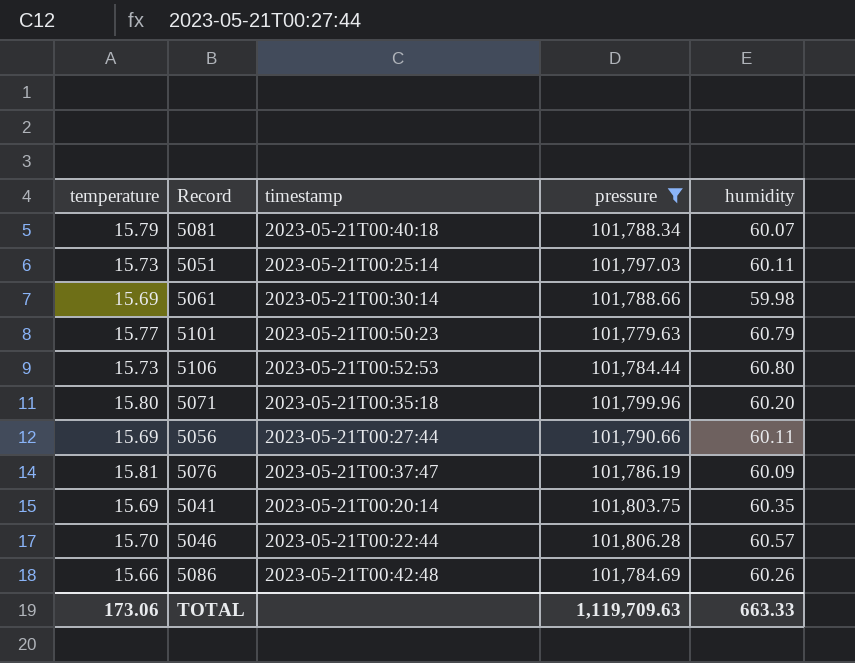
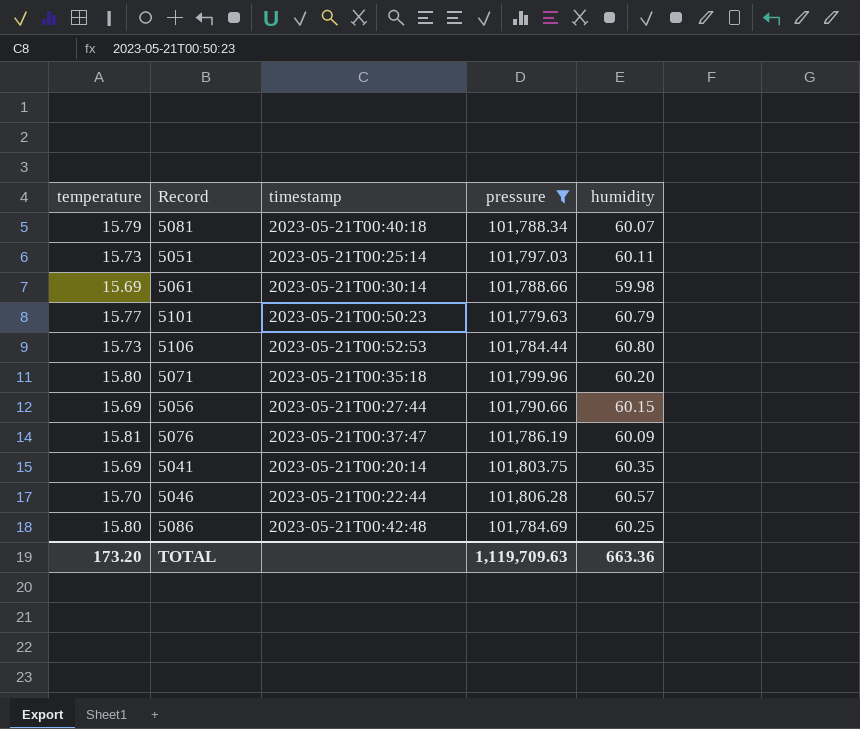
5056 | humidity: 60.11 -> 60.15
5086 | temperature: 15.66 -> 15.80
5086 | humidity: 60.26 -> 60.25
TOTAL | temperature: 173.06 -> 173.20
TOTAL | humidity: 663.33 -> 663.36

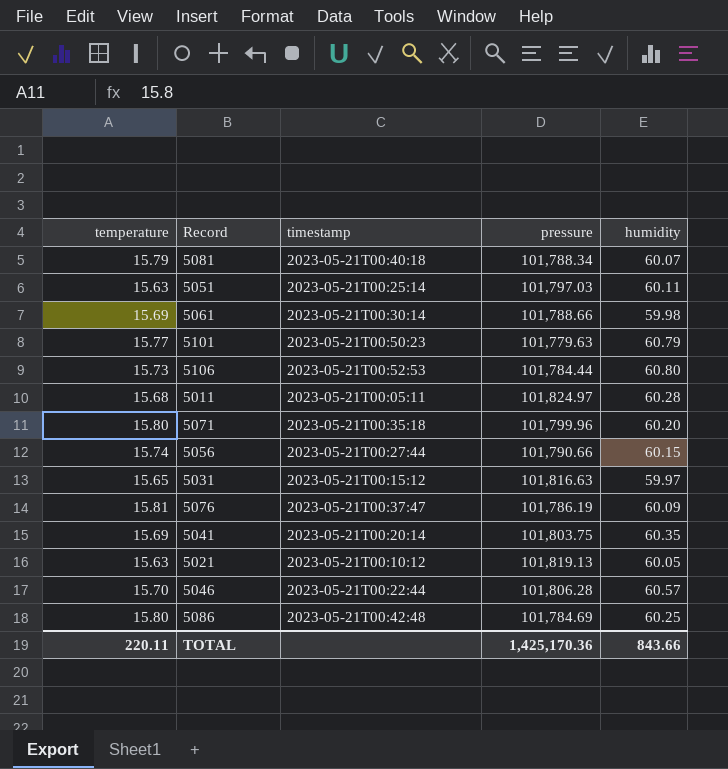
filter: pressure <= 101,806.28 -> none
5051 | temperature: 15.73 -> 15.63
5056 | temperature: 15.69 -> 15.74
TOTAL | temperature: 173.20 -> 220.11
TOTAL | pressure: 1,119,709.63 -> 1,425,170.36
TOTAL | humidity: 663.36 -> 843.66

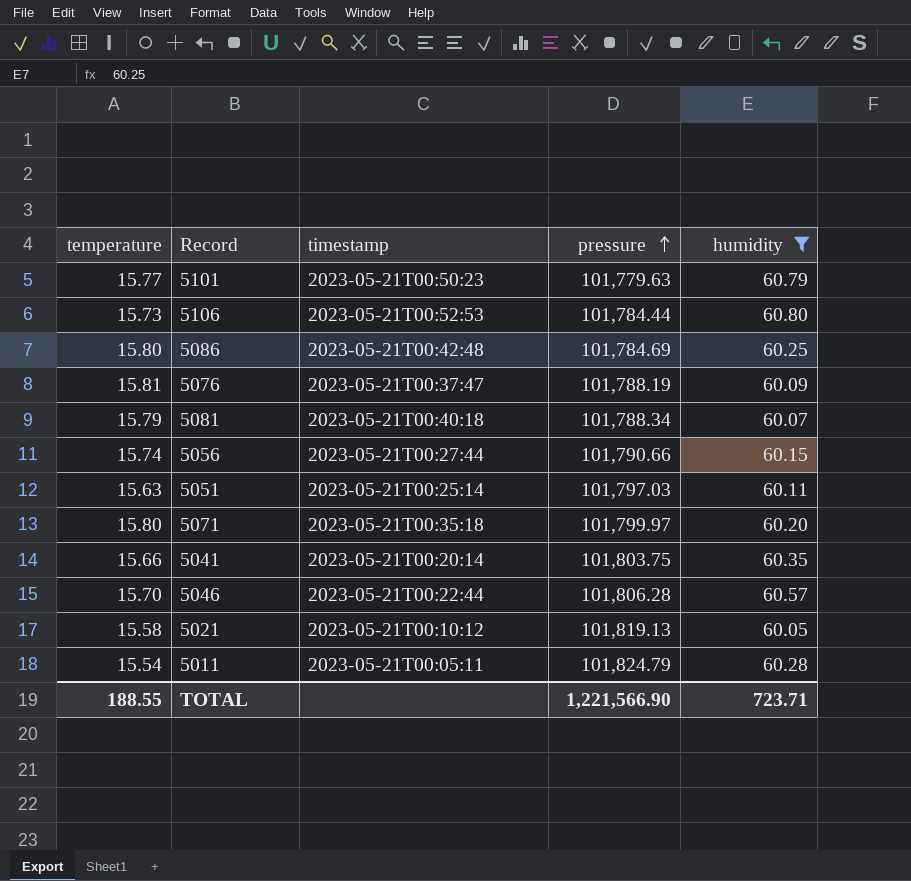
filter: none -> humidity >= 60.05
row order: none -> pressure ascending
5076 | pressure: 101,786.19 -> 101,788.19
5071 | pressure: 101,799.96 -> 101,799.97
5041 | temperature: 15.69 -> 15.66
5021 | temperature: 15.63 -> 15.58
5011 | temperature: 15.68 -> 15.54
5011 | pressure: 101,824.97 -> 101,824.79
TOTAL | temperature: 220.11 -> 188.55
TOTAL | pressure: 1,425,170.36 -> 1,221,566.90
TOTAL | humidity: 843.66 -> 723.71

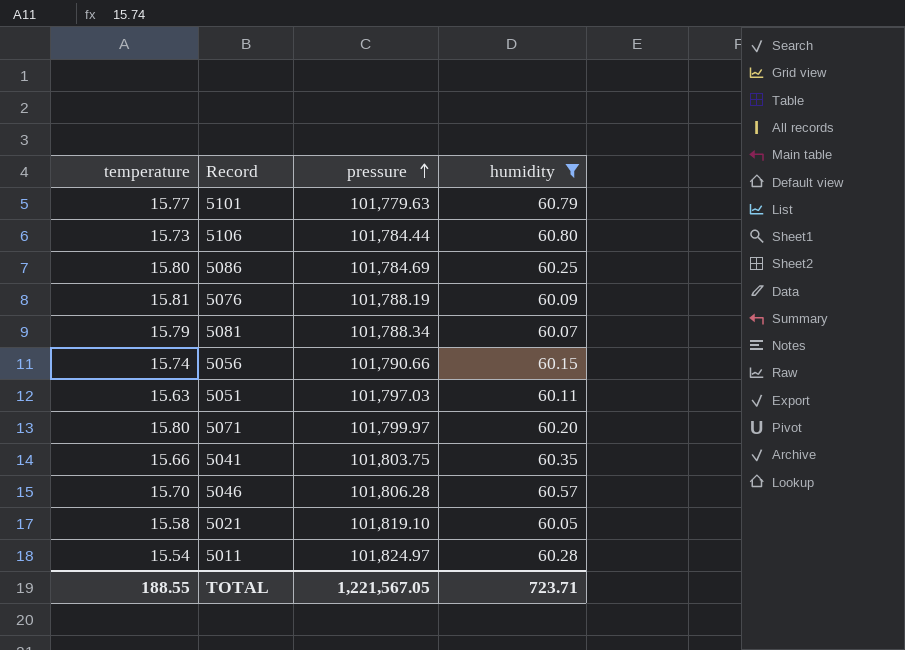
column timestamp | position: 3 -> none
5021 | pressure: 101,819.13 -> 101,819.10
5011 | pressure: 101,824.79 -> 101,824.97
TOTAL | pressure: 1,221,566.90 -> 1,221,567.05

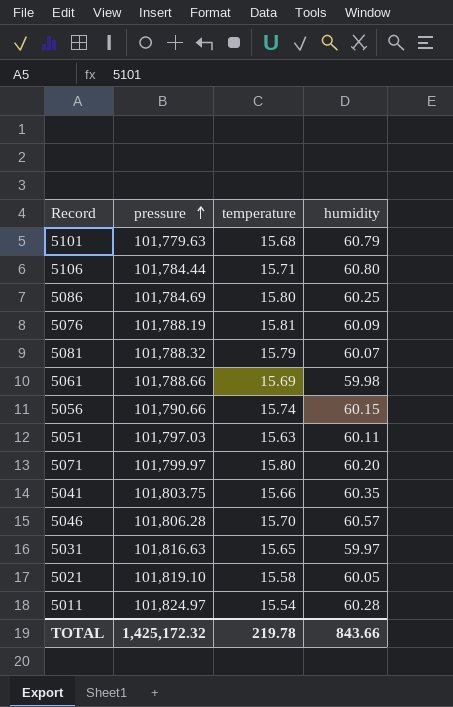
filter: humidity >= 60.05 -> none
column temperature | position: 1 -> 3
5101 | temperature: 15.77 -> 15.68
5106 | temperature: 15.73 -> 15.71
5081 | pressure: 101,788.34 -> 101,788.32
TOTAL | pressure: 1,221,567.05 -> 1,425,172.32
TOTAL | temperature: 188.55 -> 219.78
TOTAL | humidity: 723.71 -> 843.66

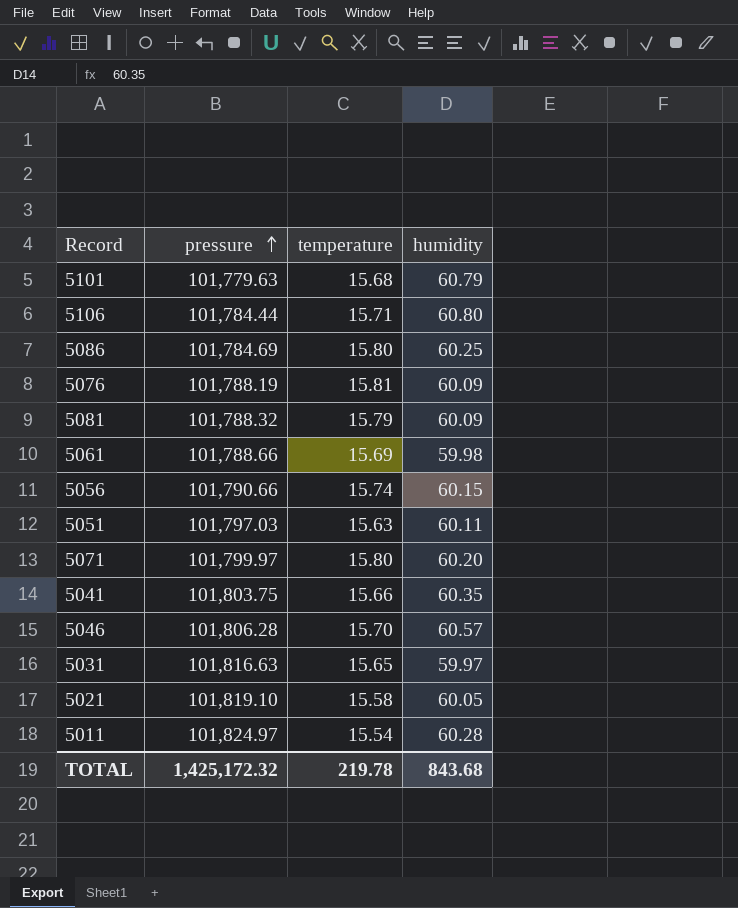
5081 | humidity: 60.07 -> 60.09
TOTAL | humidity: 843.66 -> 843.68

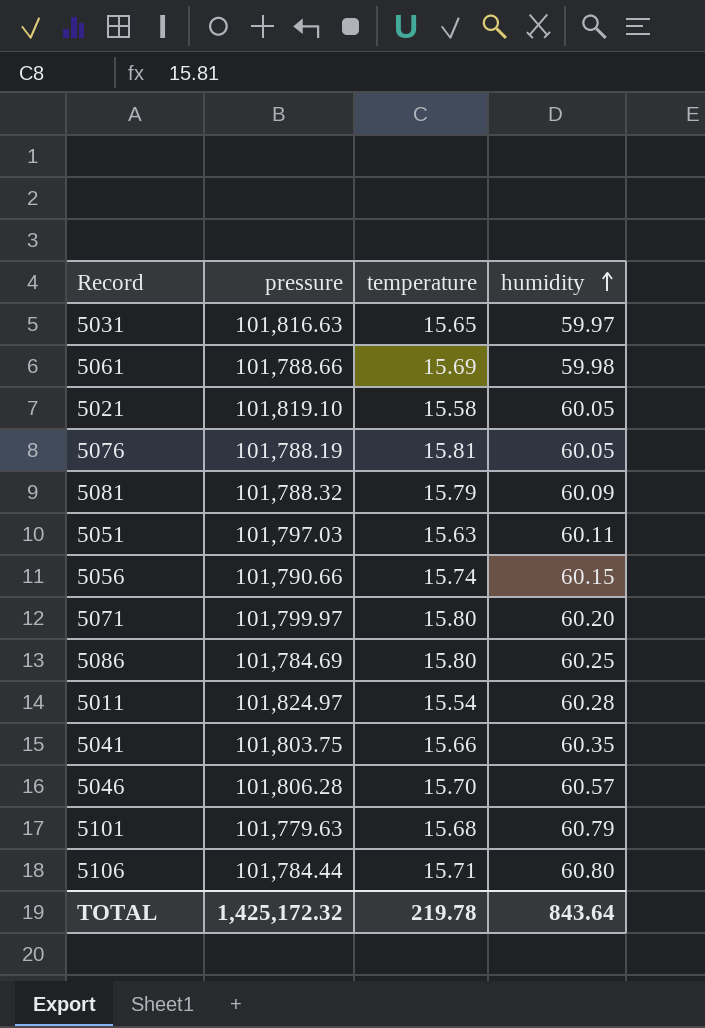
row order: pressure ascending -> humidity ascending
5076 | humidity: 60.09 -> 60.05
TOTAL | humidity: 843.68 -> 843.64

